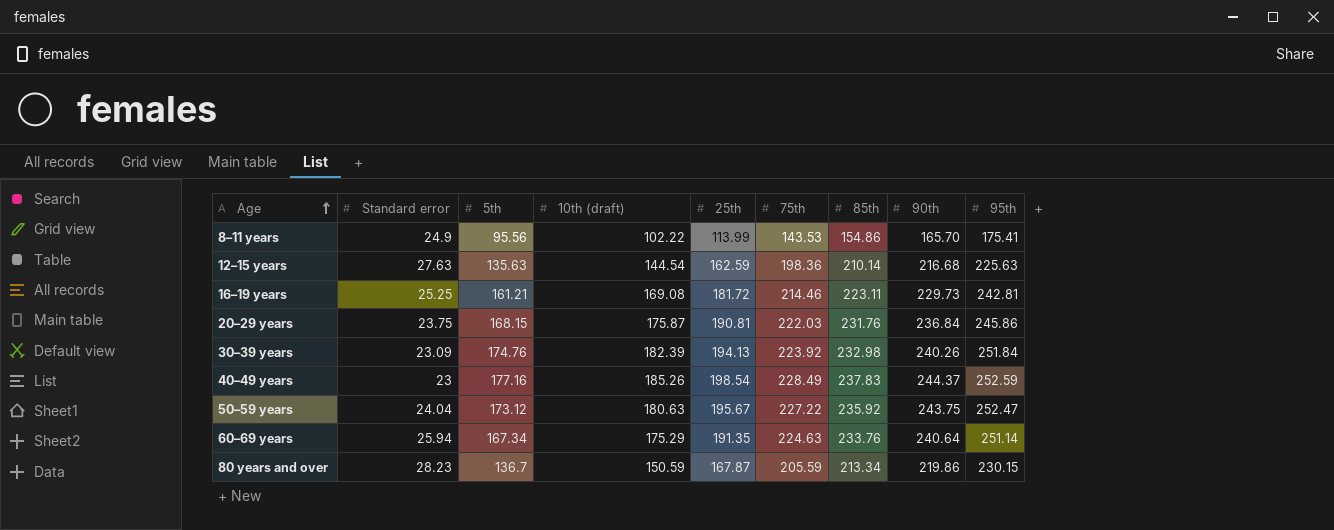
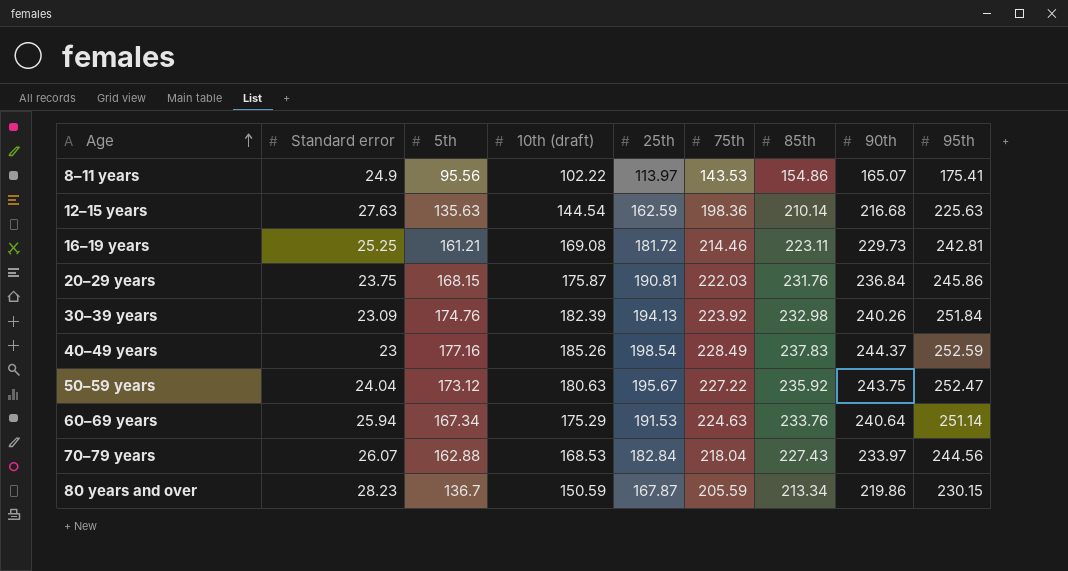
8–11 years | 25th: 113.99 -> 113.97
8–11 years | 90th: 165.70 -> 165.07
60–69 years | 25th: 191.35 -> 191.53
row 70–79 years: none -> 26.07 | 162.88 | 168.53 | 182.84 | 218.04 | 227.43 | 233.97 | 244.56

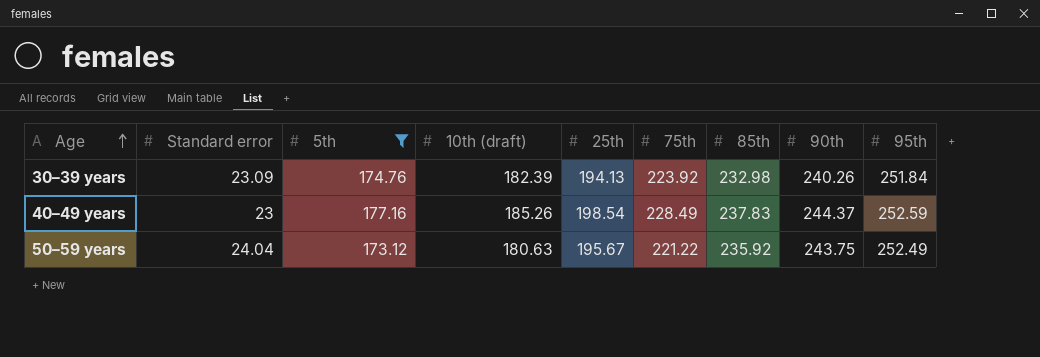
filter: none -> 5th >= 173.12
50–59 years | 75th: 227.22 -> 221.22
50–59 years | 95th: 252.47 -> 252.49

